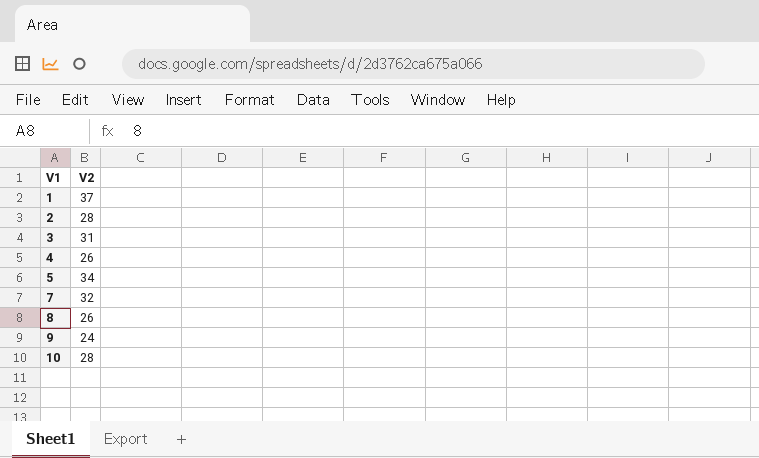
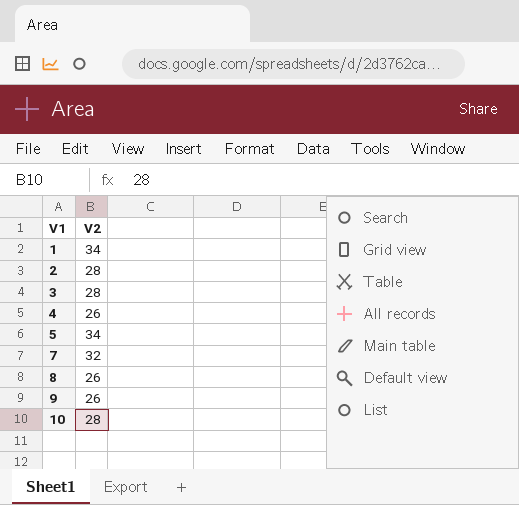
1 | V2: 37 -> 34
3 | V2: 31 -> 28
9 | V2: 24 -> 26

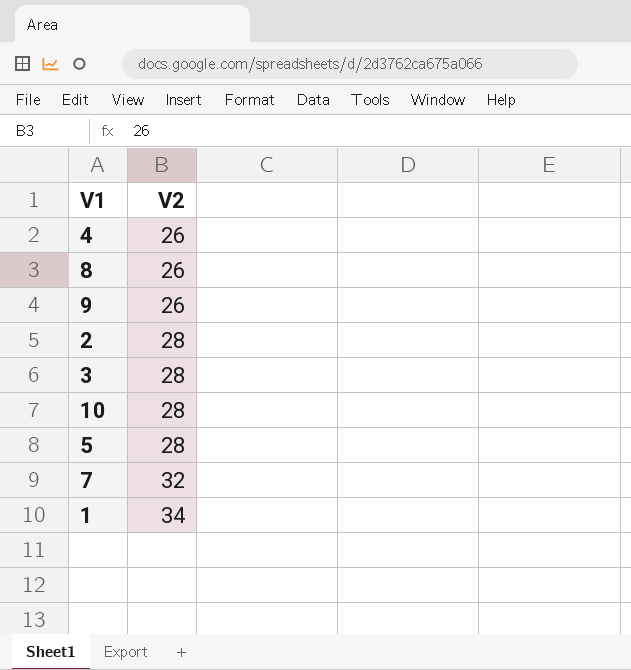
row order: V1 ascending -> V2 ascending
5 | V2: 34 -> 28

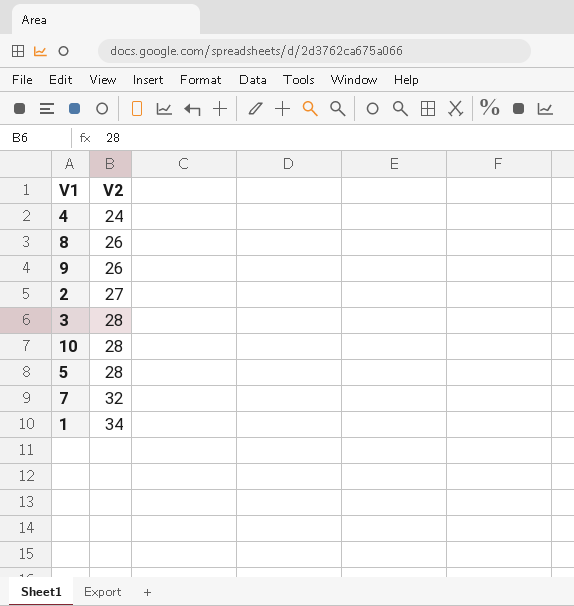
4 | V2: 26 -> 24
2 | V2: 28 -> 27

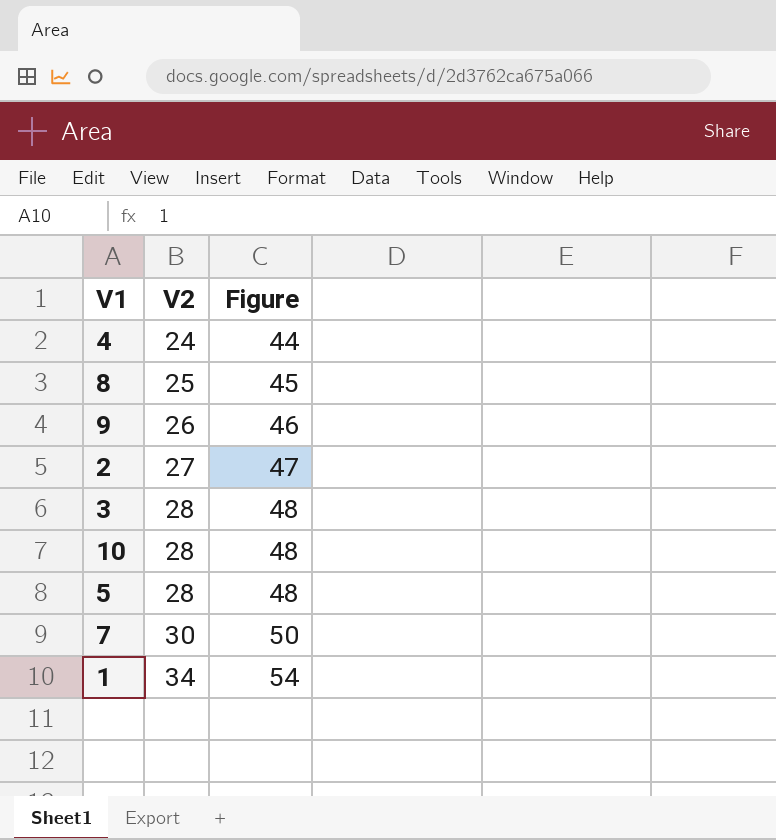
column Figure | formula: none -> [V2] + 20
8 | V2: 26 -> 25
7 | V2: 32 -> 30

